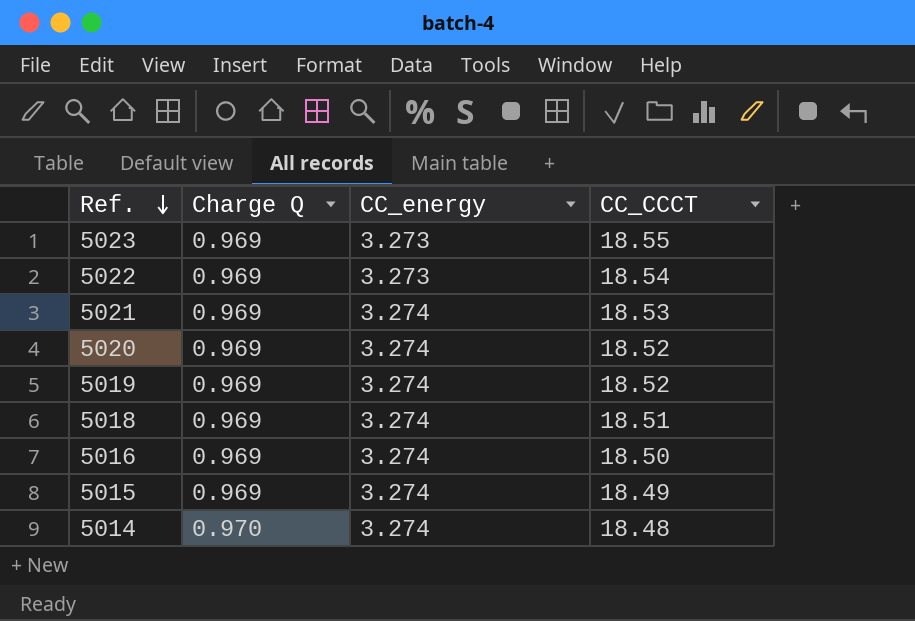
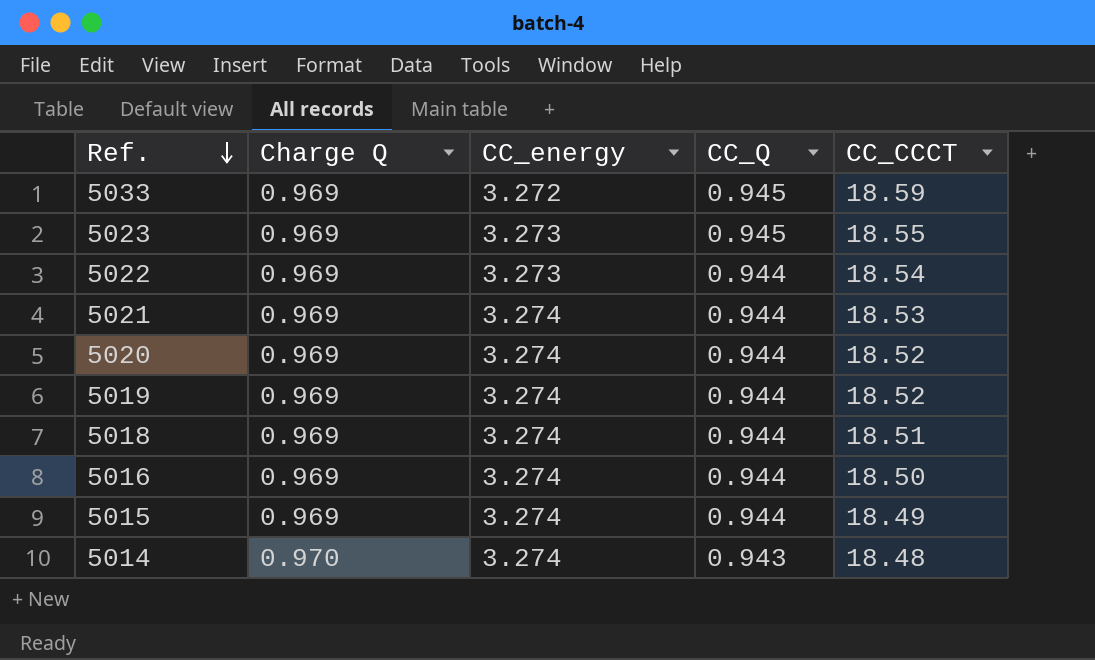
column CC_Q | position: none -> 4
row 5033: none -> 0.969 | 3.272 | 0.945 | 18.59

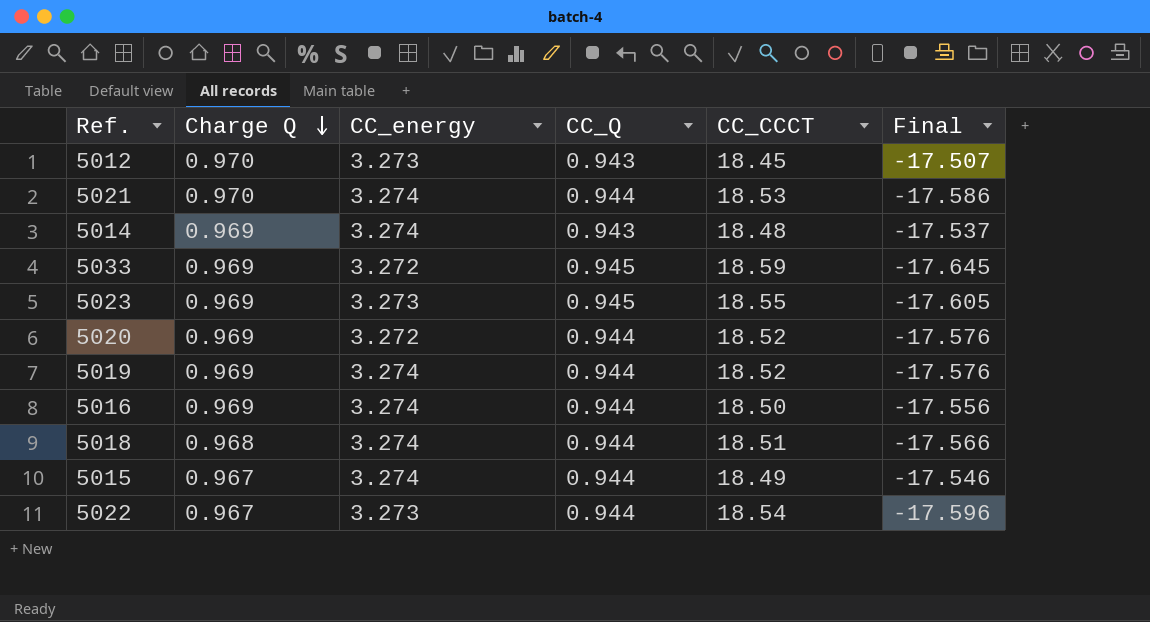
row order: Ref. descending -> Charge Q descending
column Final | formula: none -> [CC_Q] - [CC_CCCT]
row 5012: none -> 0.970 | 3.273 | 0.943 | 18.45 | -17.507
5021 | Charge Q: 0.969 -> 0.970
5014 | Charge Q: 0.970 -> 0.969
5020 | CC_energy: 3.274 -> 3.272
5018 | Charge Q: 0.969 -> 0.968
5015 | Charge Q: 0.969 -> 0.967
5022 | Charge Q: 0.969 -> 0.967

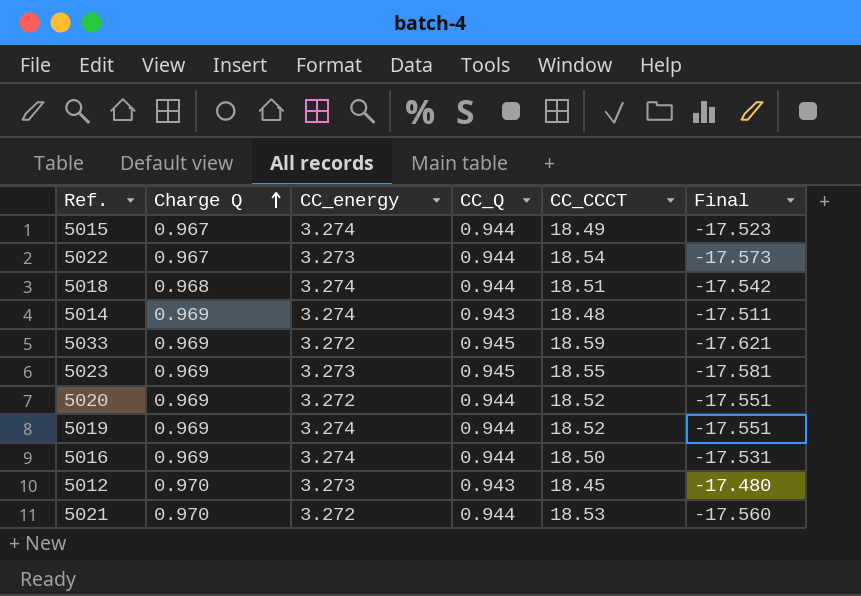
row order: Charge Q descending -> Charge Q ascending
column Final | formula: [CC_Q] - [CC_CCCT] -> [Charge Q] - [CC_CCCT]
5021 | CC_energy: 3.274 -> 3.272

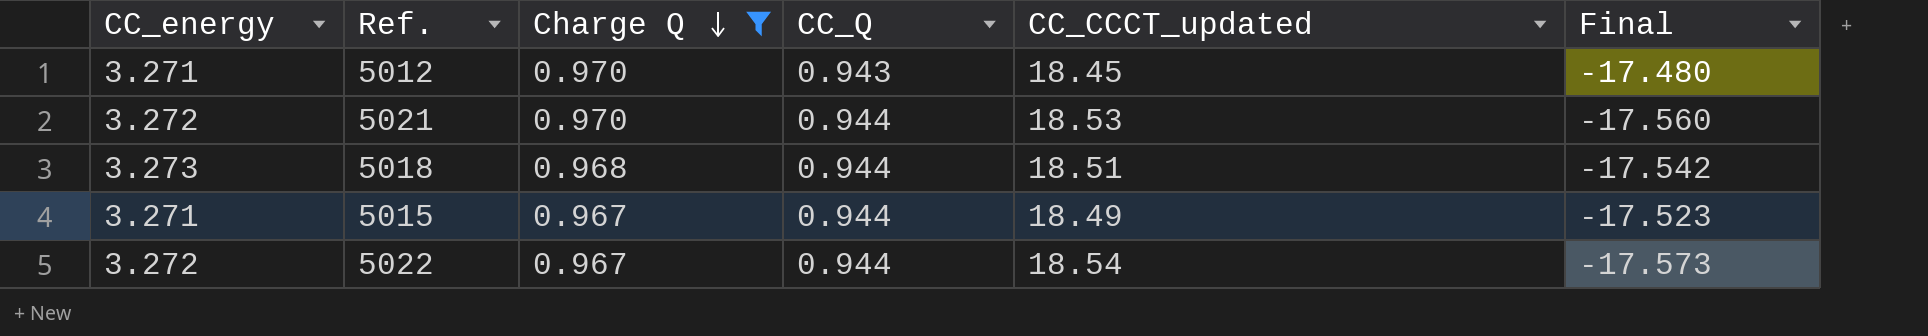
filter: none -> Charge Q != 0.969
row order: Charge Q ascending -> Charge Q descending
column CC_energy | position: 3 -> 1
column name: CC_CCCT -> CC_CCCT_updated
5012 | CC_energy: 3.273 -> 3.271
5018 | CC_energy: 3.274 -> 3.273
5015 | CC_energy: 3.274 -> 3.271
5022 | CC_energy: 3.273 -> 3.272

